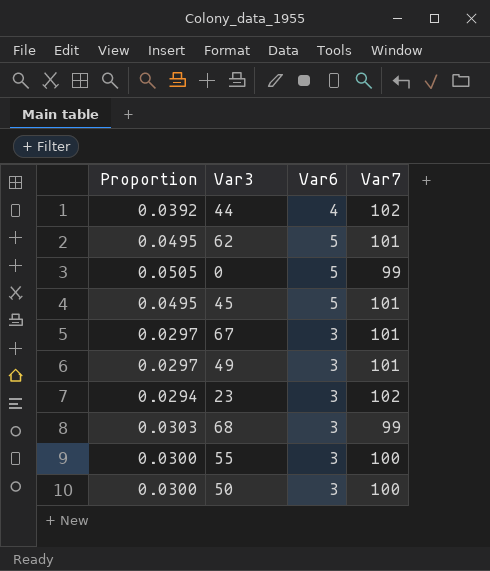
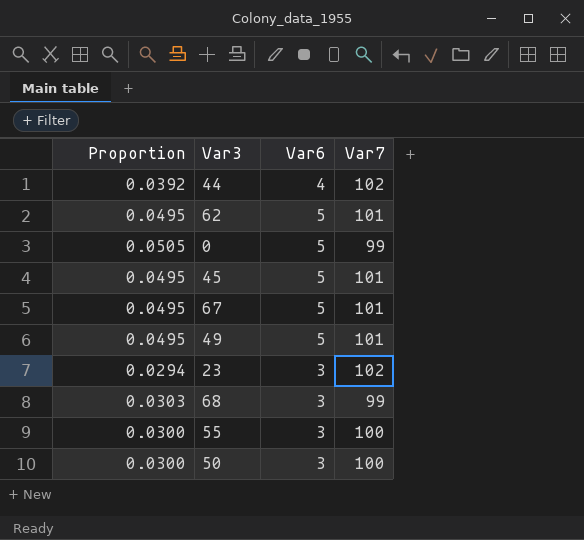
67 | Proportion: 0.0297 -> 0.0495
67 | Var6: 3 -> 5
49 | Proportion: 0.0297 -> 0.0495
49 | Var6: 3 -> 5

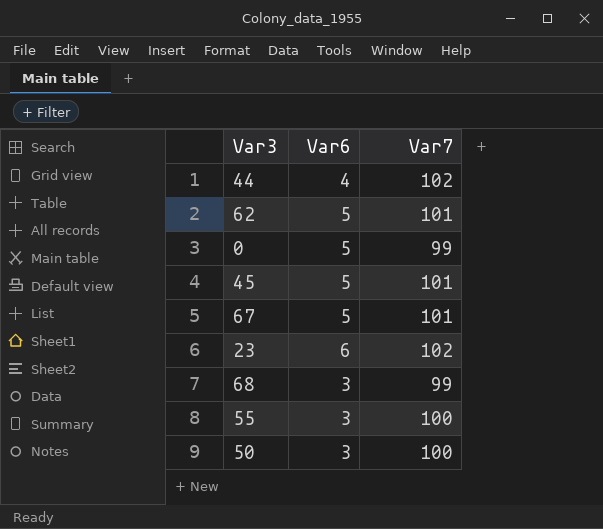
column Proportion | formula: [Var6] / [Var7] -> none
row 49: 0.0495 | 5 | 101 -> none
23 | Var6: 3 -> 6

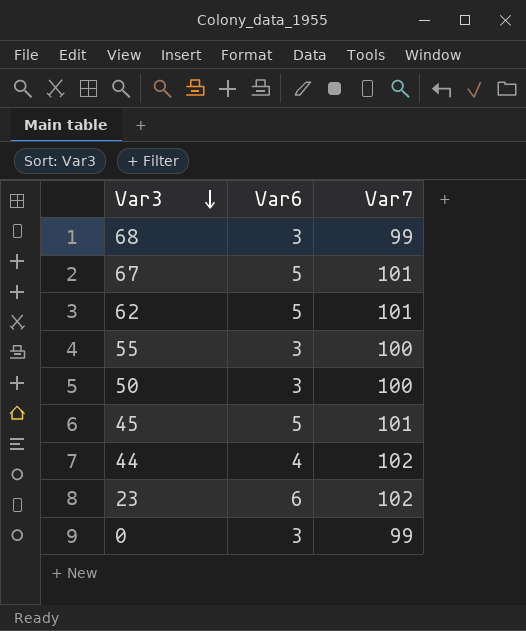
row order: none -> Var3 descending
0 | Var6: 5 -> 3

